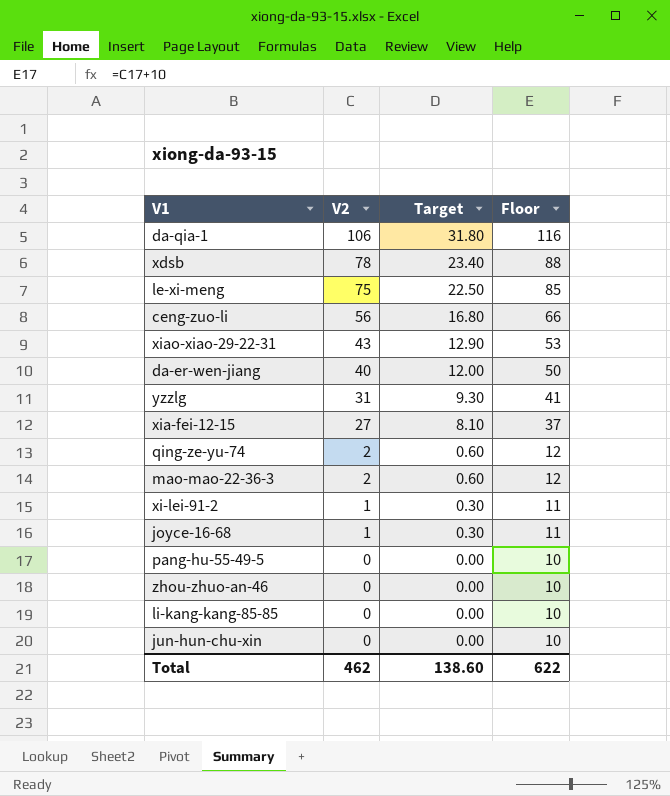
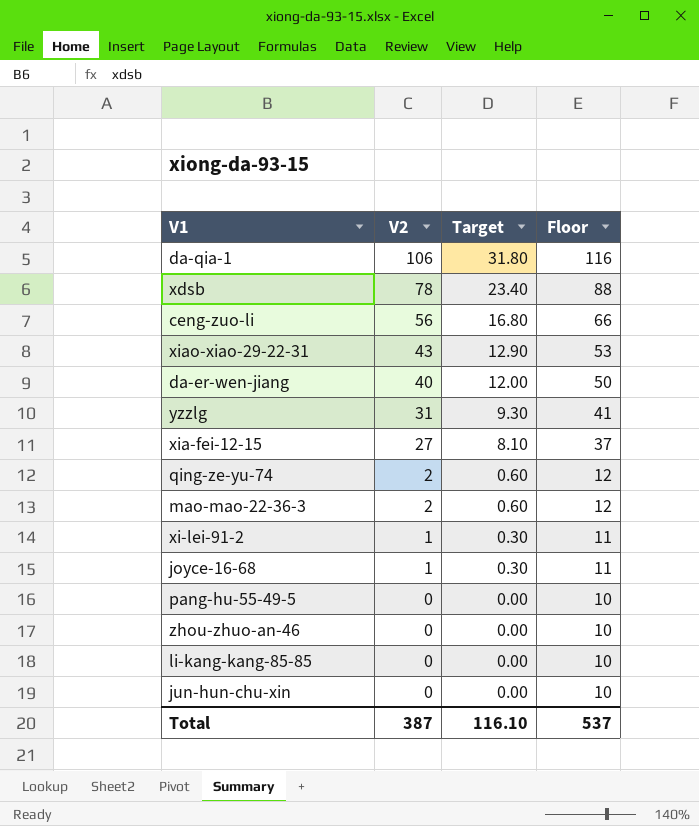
row le-xi-meng: 75 | 22.50 | 85 -> none
Total | V2: 462 -> 387
Total | Target: 138.60 -> 116.10
Total | Floor: 622 -> 537

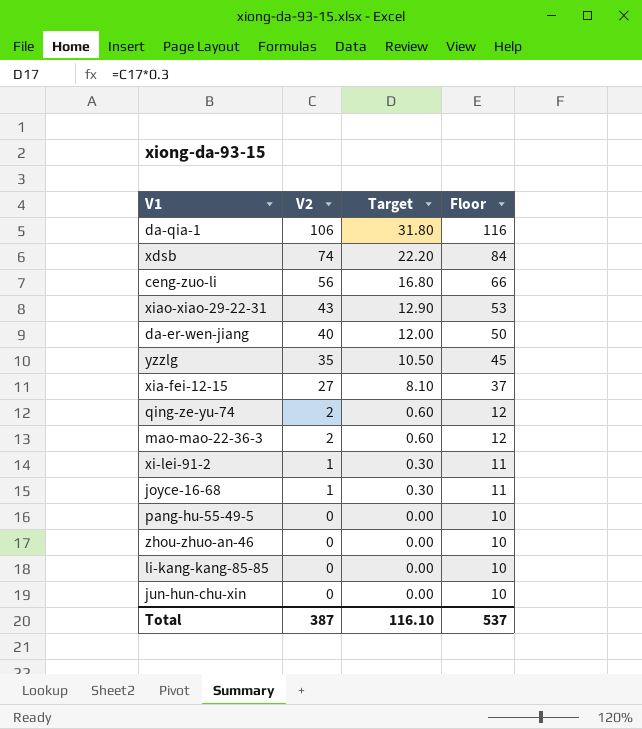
xdsb | V2: 78 -> 74
xdsb | Target: 23.40 -> 22.20
xdsb | Floor: 88 -> 84
yzzlg | V2: 31 -> 35
yzzlg | Target: 9.30 -> 10.50
yzzlg | Floor: 41 -> 45

